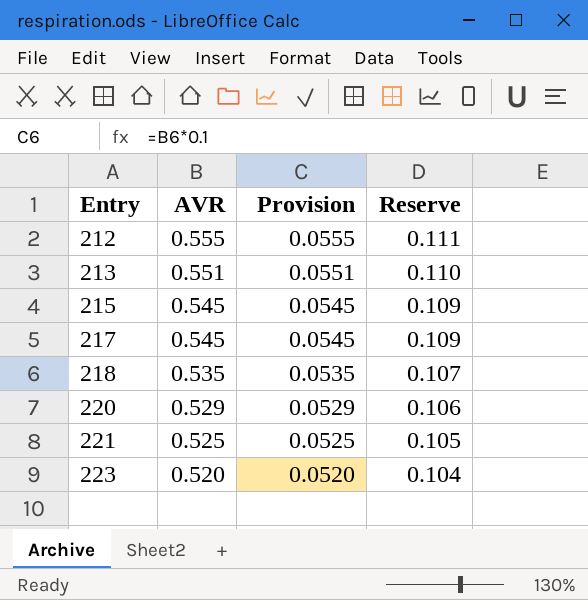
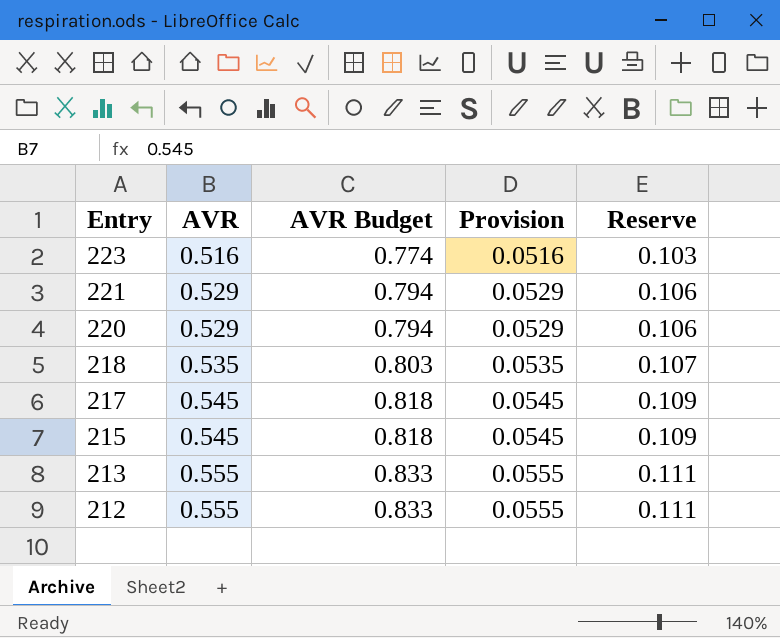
row order: Entry ascending -> Entry descending
column AVR Budget | formula: none -> [AVR] * 1.5
223 | AVR: 0.520 -> 0.516
223 | Provision: 0.0520 -> 0.0516
223 | Reserve: 0.104 -> 0.103
221 | AVR: 0.525 -> 0.529
221 | Provision: 0.0525 -> 0.0529
221 | Reserve: 0.105 -> 0.106
213 | AVR: 0.551 -> 0.555
213 | Provision: 0.0551 -> 0.0555
213 | Reserve: 0.110 -> 0.111

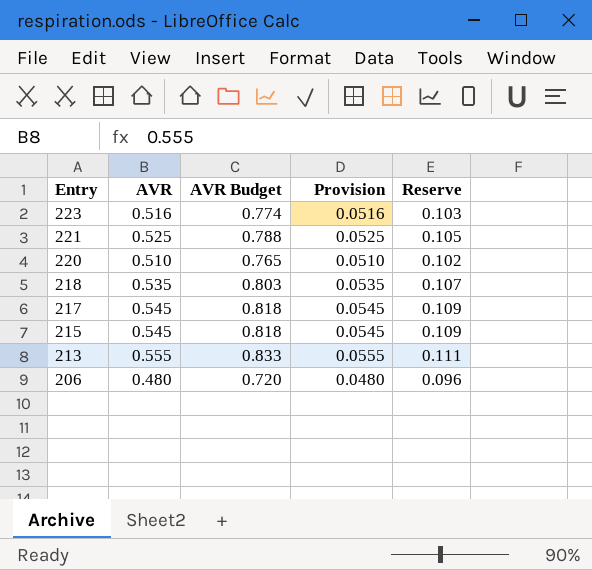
row 212: 0.555 | 0.833 | 0.0555 | 0.111 -> none
221 | AVR: 0.529 -> 0.525
221 | AVR Budget: 0.794 -> 0.788
221 | Provision: 0.0529 -> 0.0525
221 | Reserve: 0.106 -> 0.105
220 | AVR: 0.529 -> 0.510
220 | AVR Budget: 0.794 -> 0.765
220 | Provision: 0.0529 -> 0.0510
220 | Reserve: 0.106 -> 0.102
row 206: none -> 0.480 | 0.720 | 0.0480 | 0.096

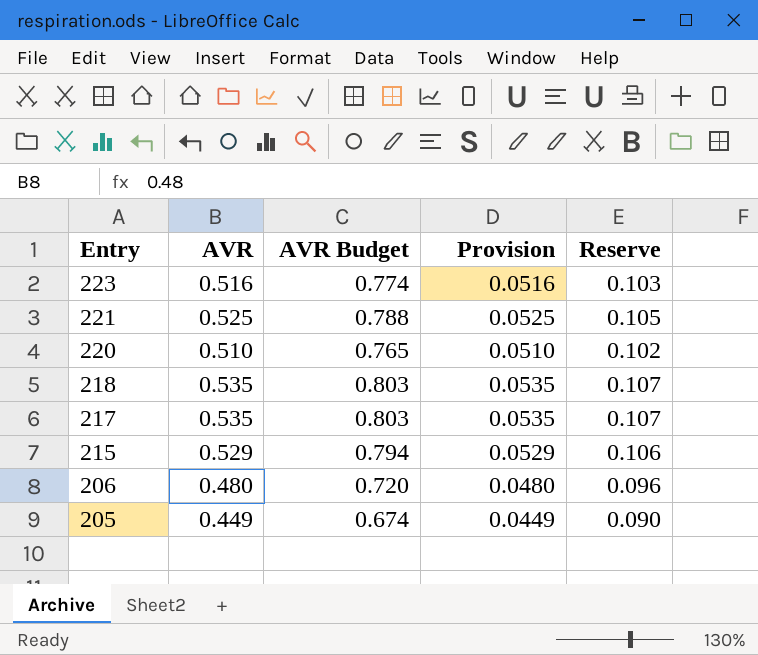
row 213: 0.555 | 0.833 | 0.0555 | 0.111 -> none
217 | AVR: 0.545 -> 0.535
217 | AVR Budget: 0.818 -> 0.803
217 | Provision: 0.0545 -> 0.0535
217 | Reserve: 0.109 -> 0.107
215 | AVR: 0.545 -> 0.529
215 | AVR Budget: 0.818 -> 0.794
215 | Provision: 0.0545 -> 0.0529
215 | Reserve: 0.109 -> 0.106
row 205: none -> 0.449 | 0.674 | 0.0449 | 0.090

